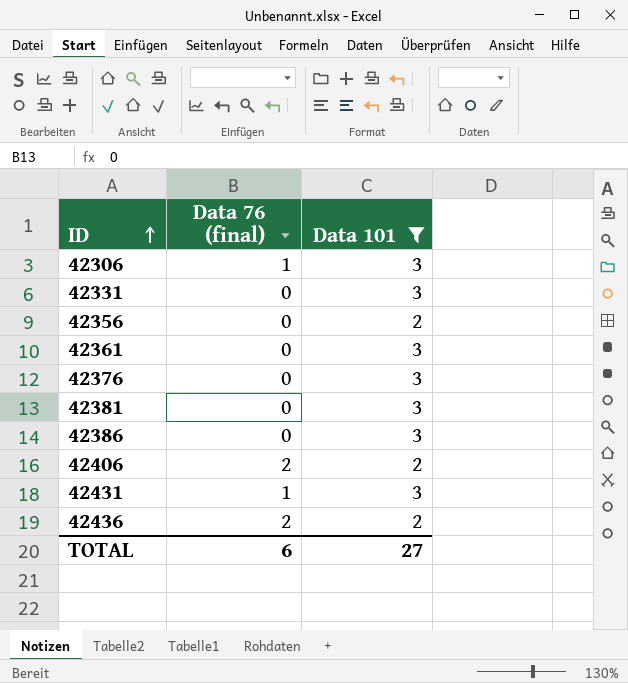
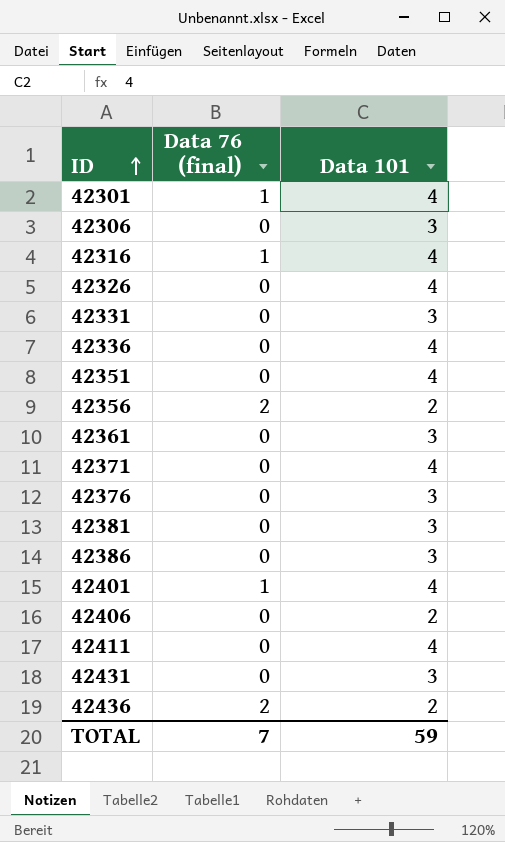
filter: Data 101 != 4 -> none
42306 | Data 76 (final): 1 -> 0
42356 | Data 76 (final): 0 -> 2
42406 | Data 76 (final): 2 -> 0
42431 | Data 76 (final): 1 -> 0
TOTAL | Data 76 (final): 6 -> 7
TOTAL | Data 101: 27 -> 59

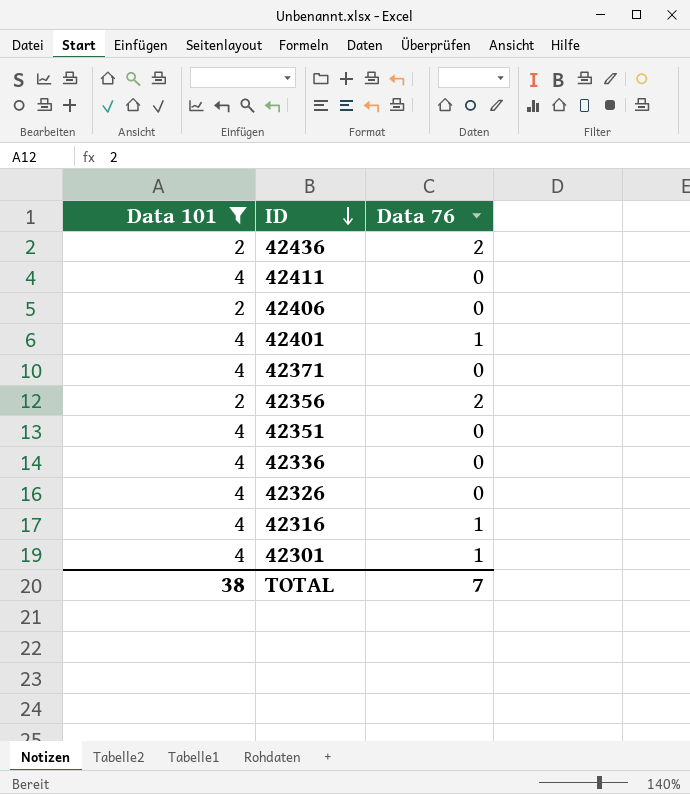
filter: none -> Data 101 != 3
row order: ID ascending -> ID descending
column Data 101 | position: 3 -> 1
column name: Data 76 (final) -> Data 76
TOTAL | Data 101: 59 -> 38

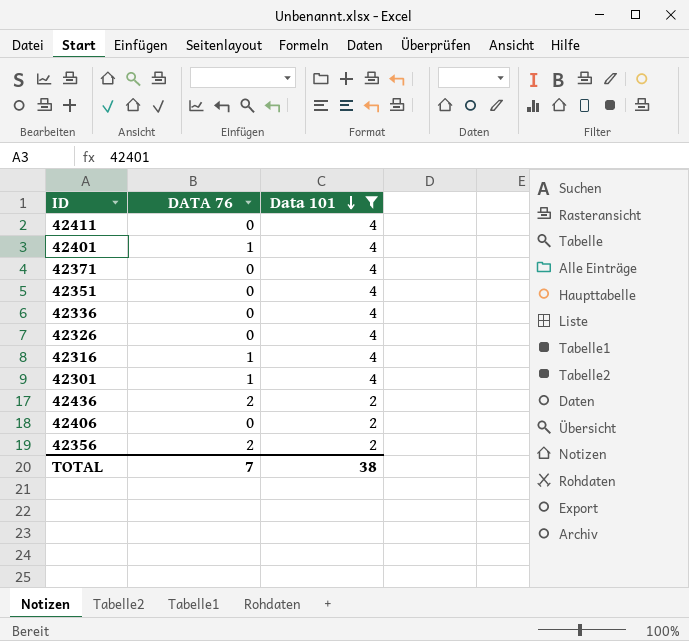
row order: ID descending -> Data 101 descending
column name: Data 76 -> DATA 76
column Data 101 | position: 1 -> 3

